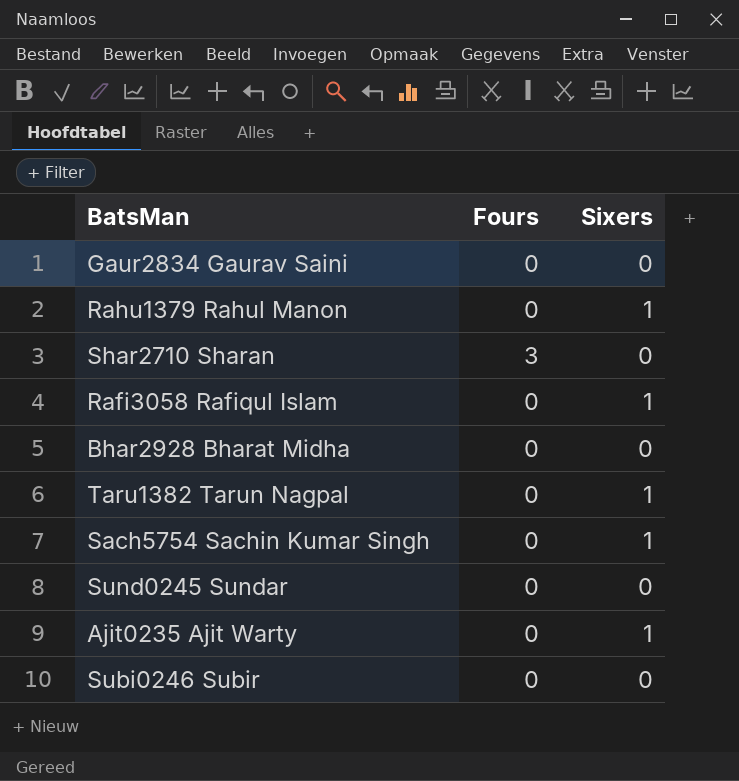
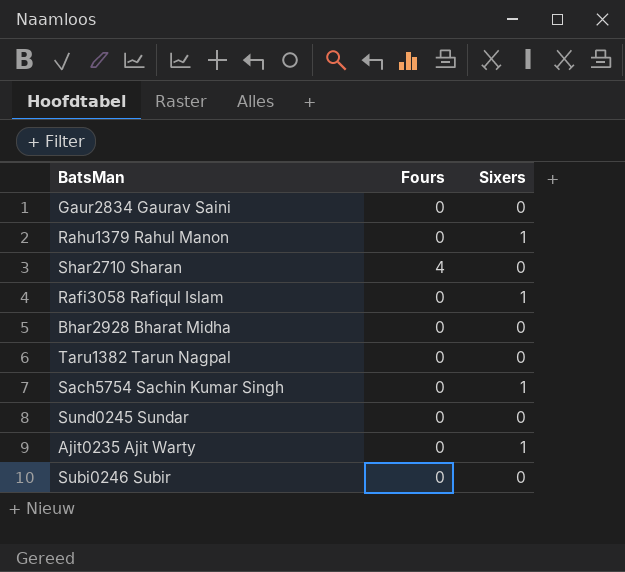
Shar2710 Sharan | Fours: 3 -> 4
Taru1382 Tarun Nagpal | Sixers: 1 -> 0

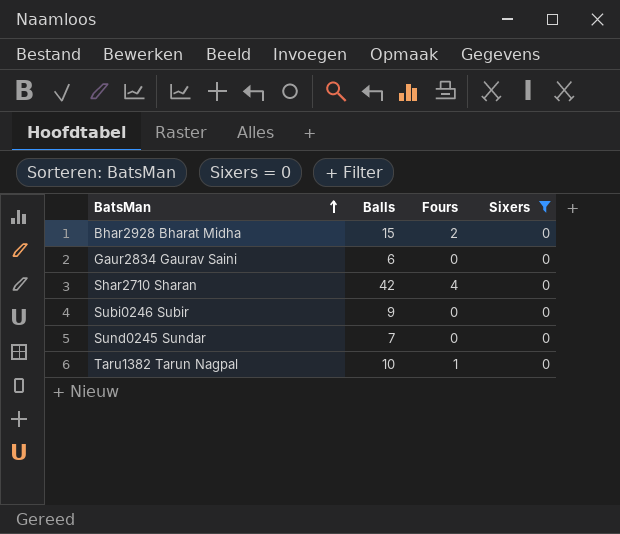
filter: none -> Sixers = 0
row order: none -> BatsMan ascending
column Balls | position: none -> 2
Bhar2928 Bharat Midha | Fours: 0 -> 2
Taru1382 Tarun Nagpal | Fours: 0 -> 1

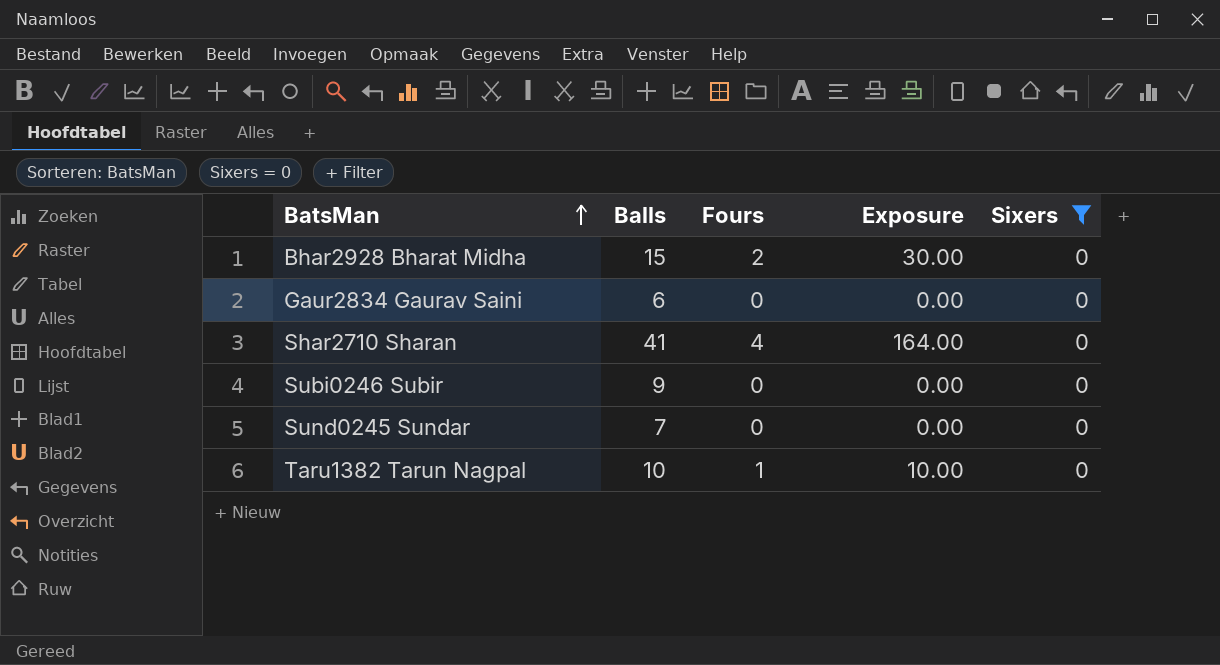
column Exposure | formula: none -> [Balls] * [Fours]
Shar2710 Sharan | Balls: 42 -> 41

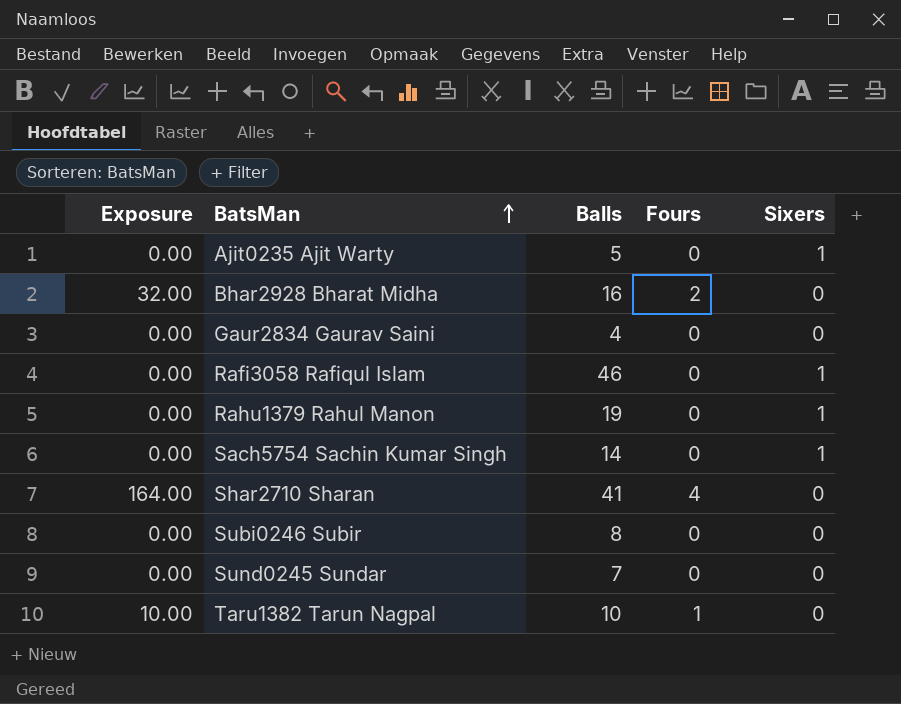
filter: Sixers = 0 -> none
column Exposure | position: 4 -> 1
Bhar2928 Bharat Midha | Exposure: 30.00 -> 32.00
Bhar2928 Bharat Midha | Balls: 15 -> 16
Gaur2834 Gaurav Saini | Balls: 6 -> 4
Subi0246 Subir | Balls: 9 -> 8

